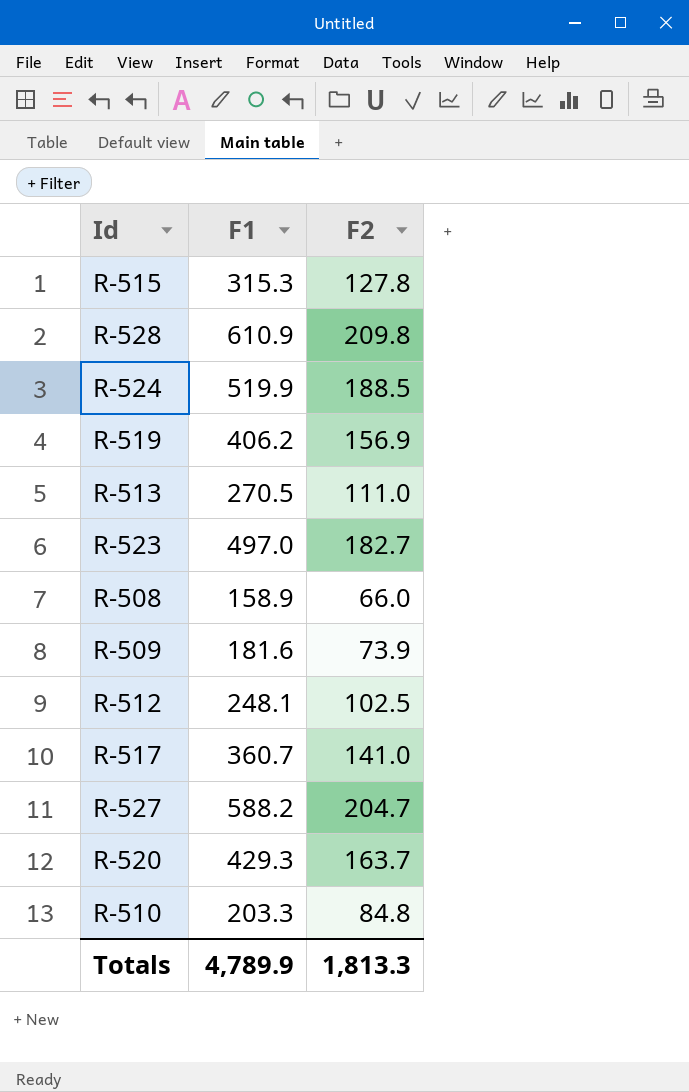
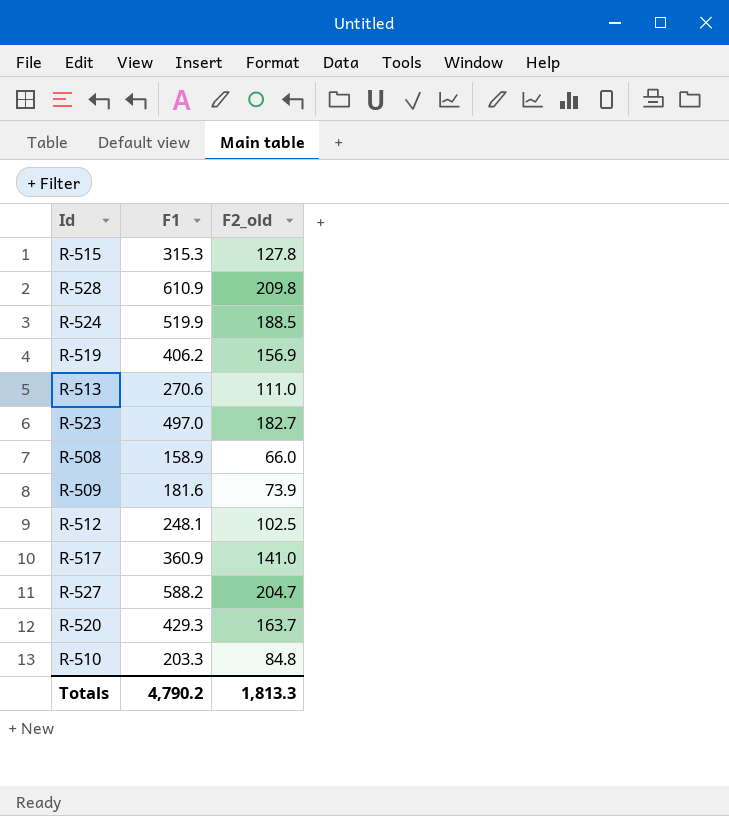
column name: F2 -> F2_old
R-513 | F1: 270.5 -> 270.6
R-517 | F1: 360.7 -> 360.9
Totals | F1: 4,789.9 -> 4,790.2

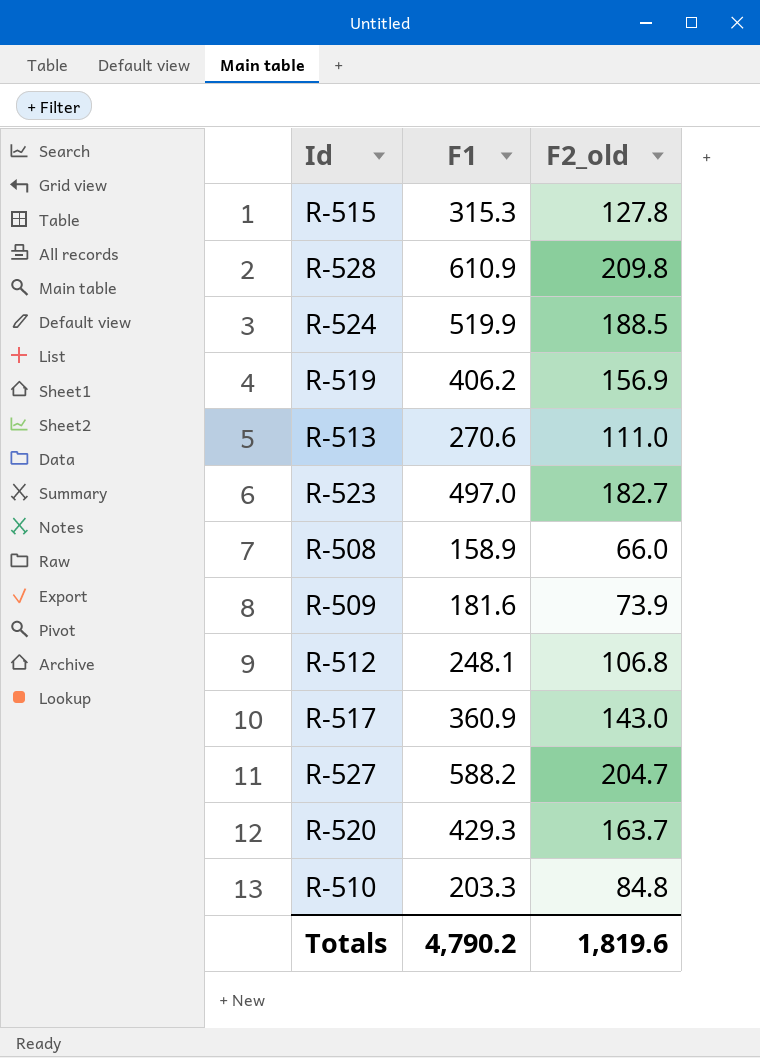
R-512 | F2_old: 102.5 -> 106.8
R-517 | F2_old: 141.0 -> 143.0
Totals | F2_old: 1,813.3 -> 1,819.6

